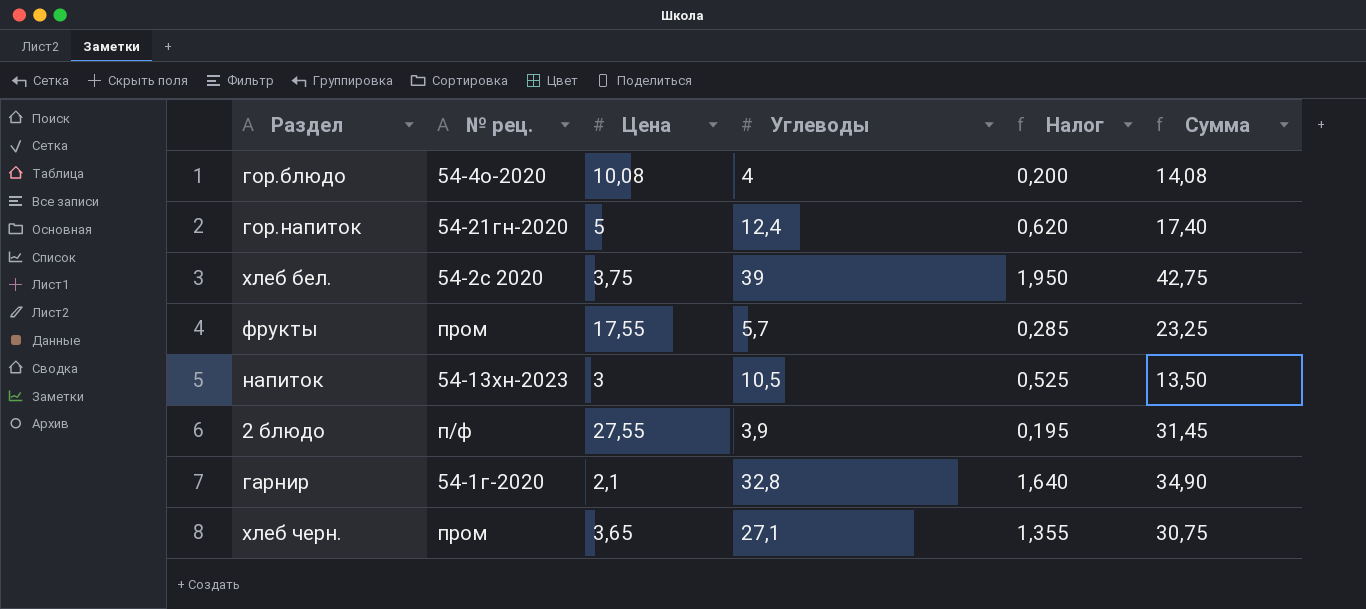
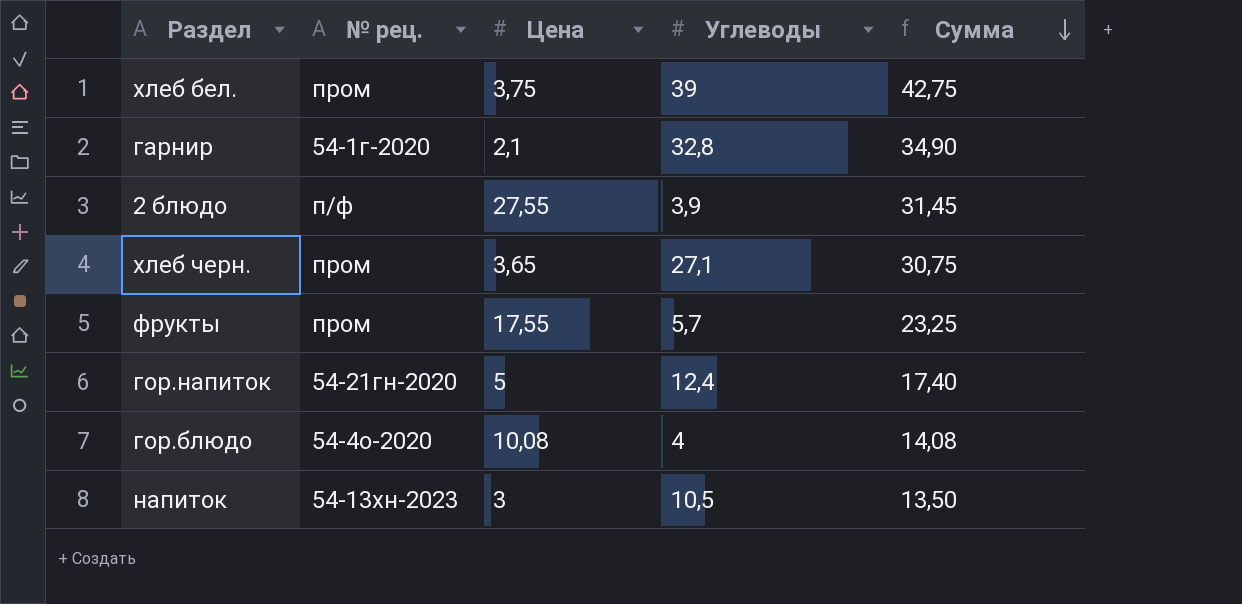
row order: none -> Сумма descending
column Налог | formula: [Углеводы] * 0,05 -> none
хлеб бел. | № рец.: 54-2с 2020 -> пром

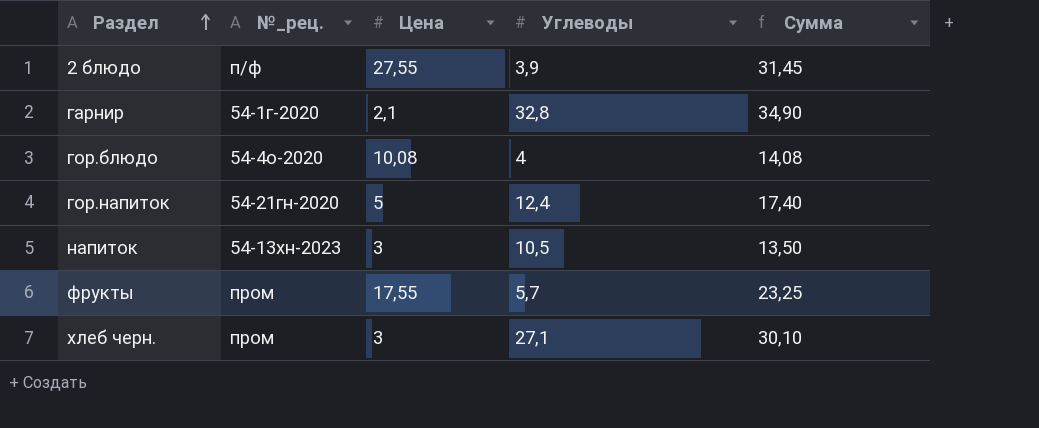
row order: Сумма descending -> Раздел ascending
column name: № рец. -> №_рец.
row хлеб бел.: пром | 3,75 | 39 | 42,75 -> none
хлеб черн. | Цена: 3,65 -> 3
хлеб черн. | Сумма: 30,75 -> 30,10

